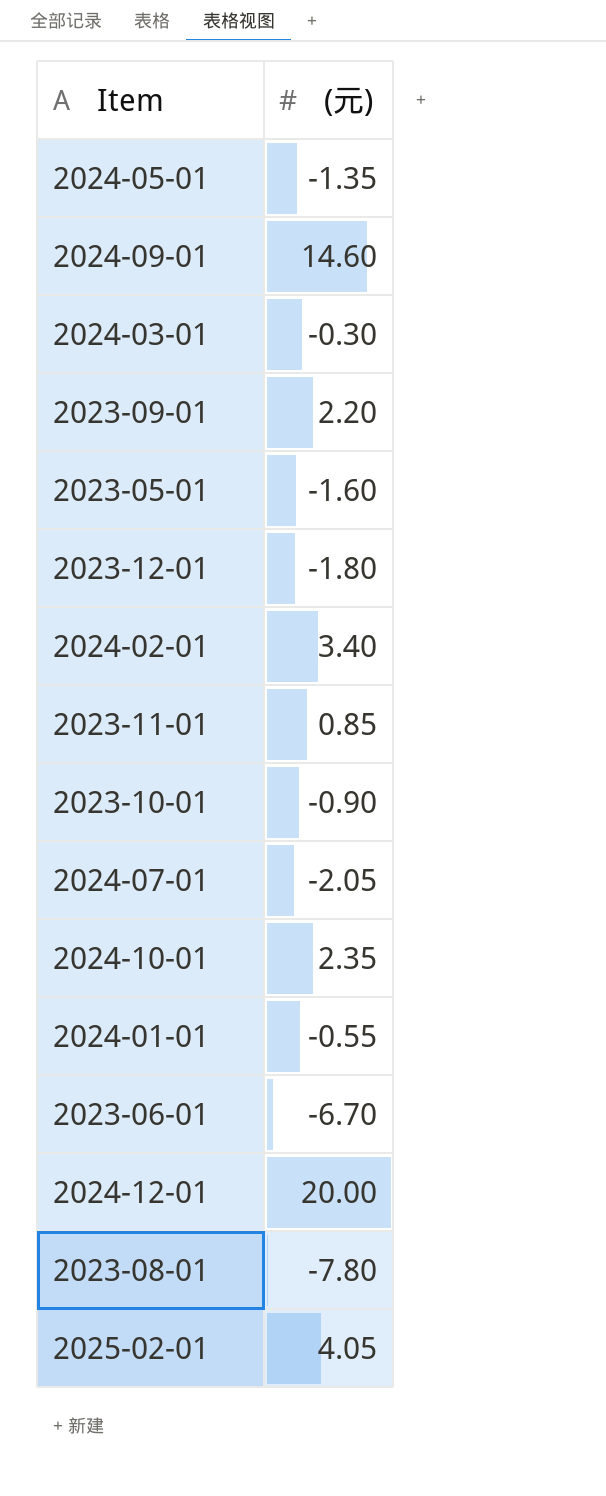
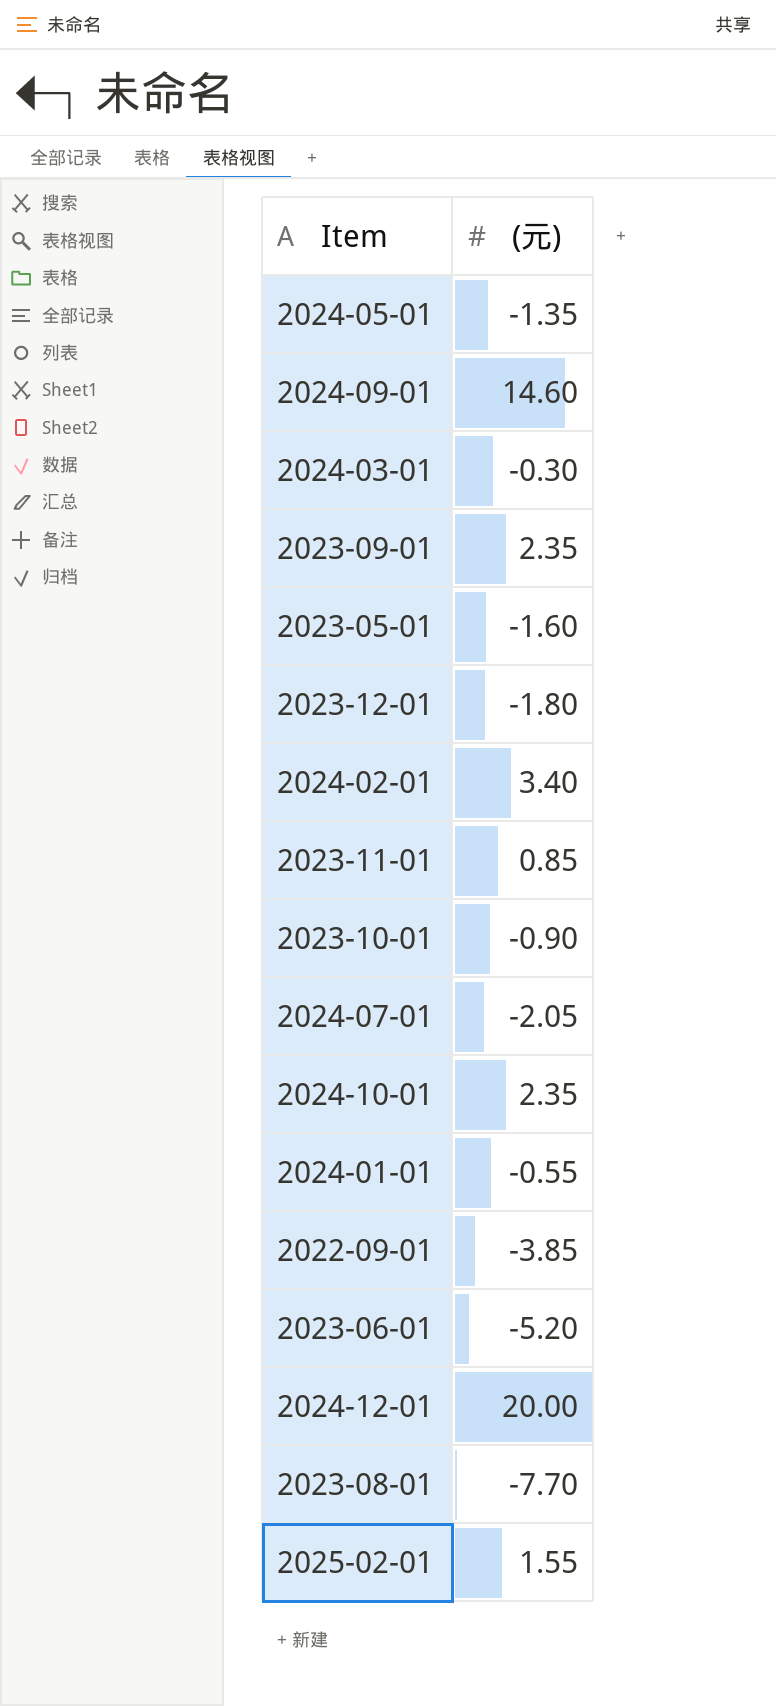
2023-09-01 | (元): 2.20 -> 2.35
row 2022-09-01: none -> -3.85
2023-06-01 | (元): -6.70 -> -5.20
2023-08-01 | (元): -7.80 -> -7.70
2025-02-01 | (元): 4.05 -> 1.55

